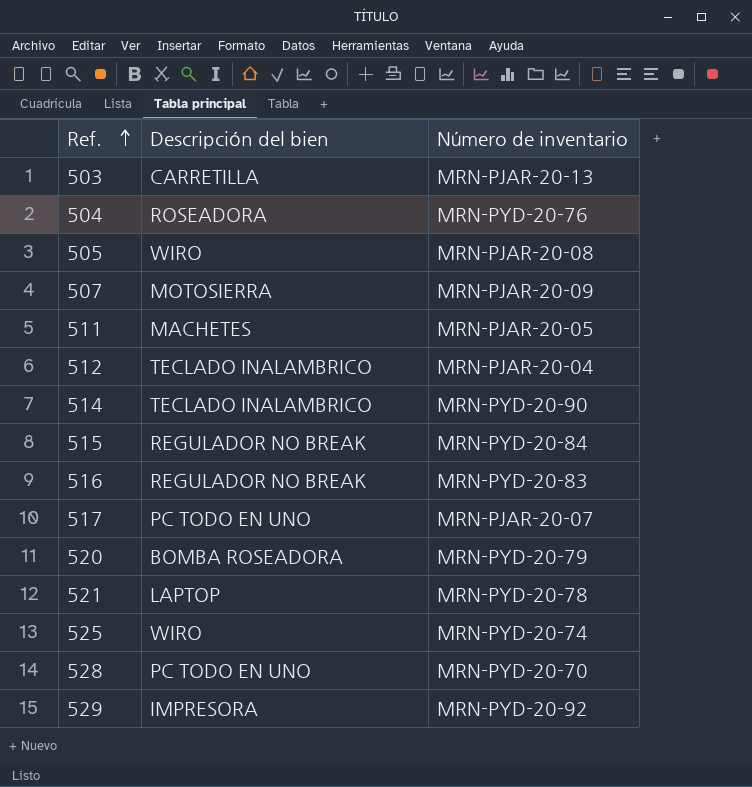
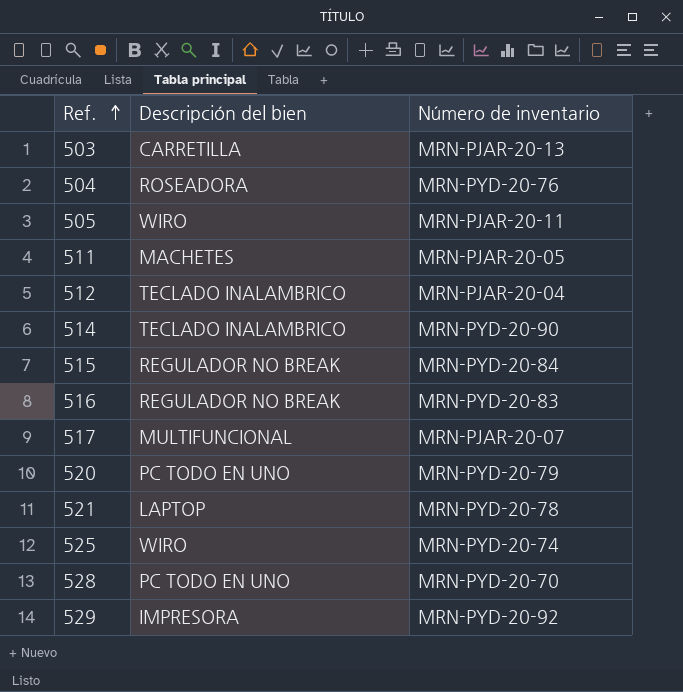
row 507: MOTOSIERRA | MRN-PJAR-20-09 -> none
505 | Número de inventario: MRN-PJAR-20-08 -> MRN-PJAR-20-11
517 | Descripción del bien: PC TODO EN UNO -> MULTIFUNCIONAL
520 | Descripción del bien: BOMBA ROSEADORA -> PC TODO EN UNO

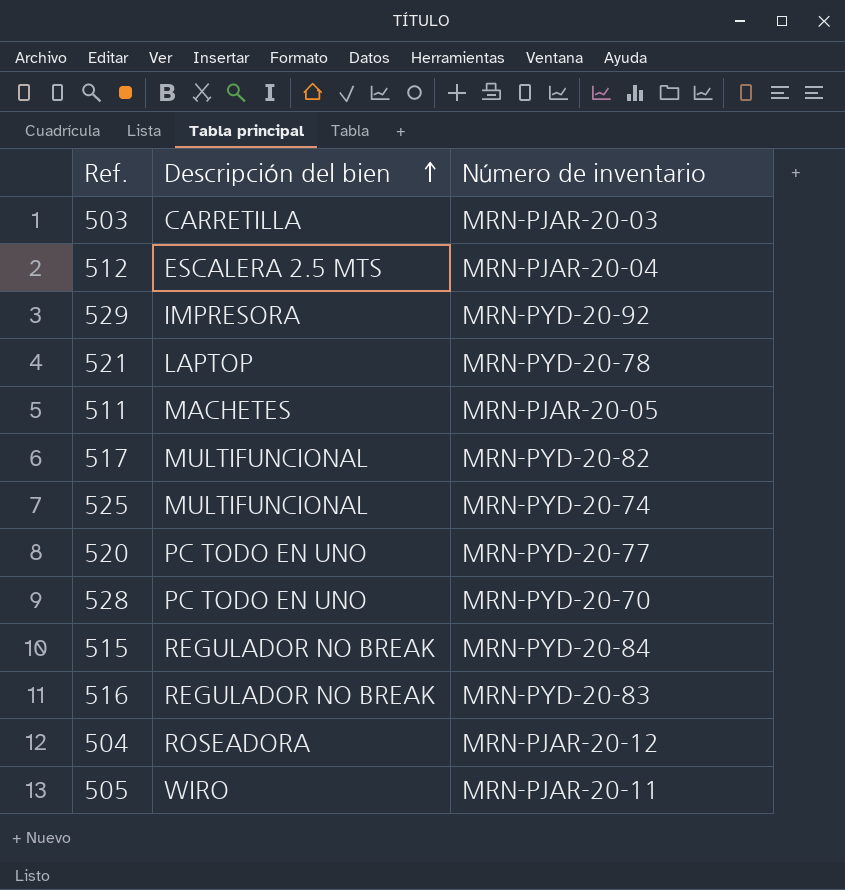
row order: Ref. ascending -> Descripción del bien ascending
row 514: TECLADO INALAMBRICO | MRN-PYD-20-90 -> none
503 | Número de inventario: MRN-PJAR-20-13 -> MRN-PJAR-20-03
512 | Descripción del bien: TECLADO INALAMBRICO -> ESCALERA 2.5 MTS
517 | Número de inventario: MRN-PJAR-20-07 -> MRN-PYD-20-82
525 | Descripción del bien: WIRO -> MULTIFUNCIONAL
520 | Número de inventario: MRN-PYD-20-79 -> MRN-PYD-20-77
504 | Número de inventario: MRN-PYD-20-76 -> MRN-PJAR-20-12

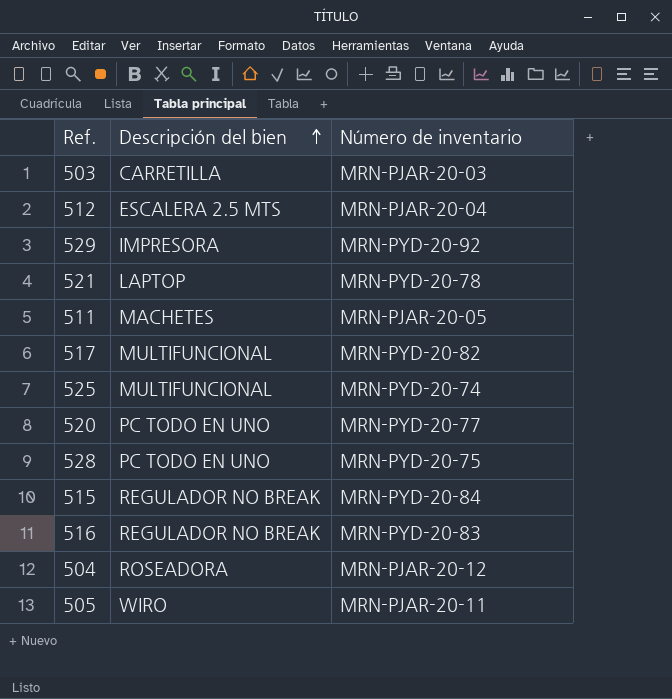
528 | Número de inventario: MRN-PYD-20-70 -> MRN-PYD-20-75

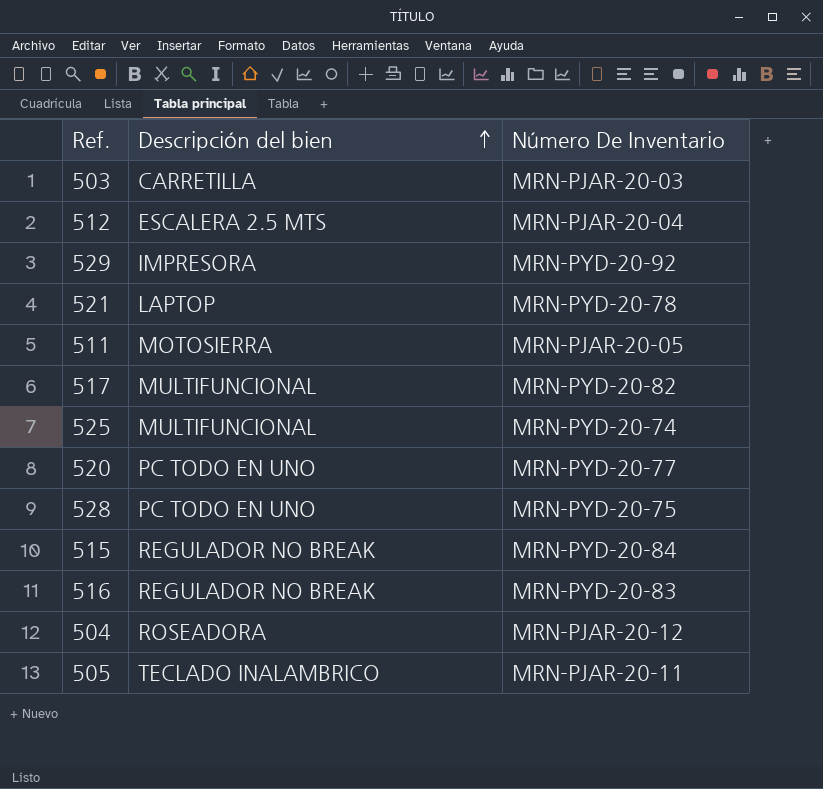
column name: Número de inventario -> Número De Inventario
511 | Descripción del bien: MACHETES -> MOTOSIERRA
505 | Descripción del bien: WIRO -> TECLADO INALAMBRICO

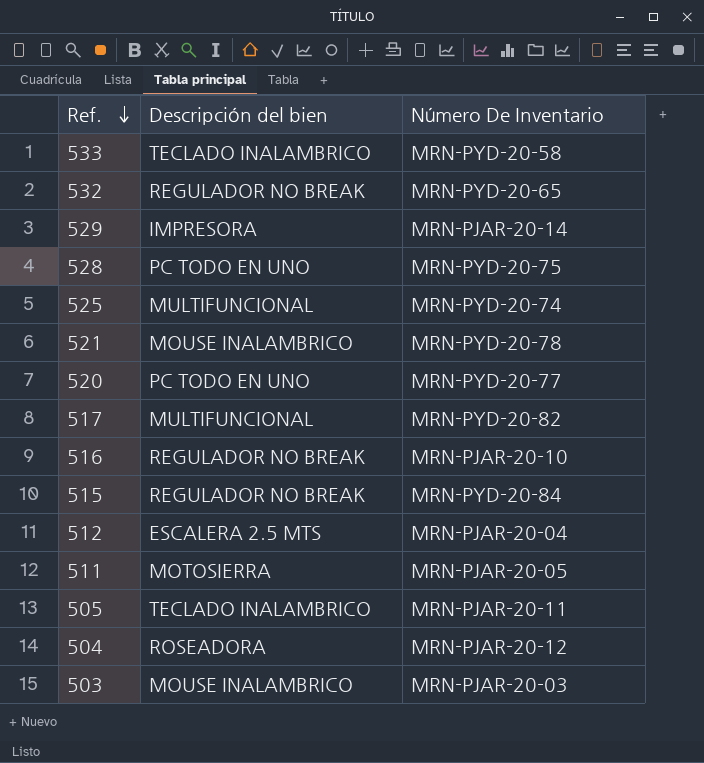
row order: Descripción del bien ascending -> Ref. descending
row 533: none -> TECLADO INALAMBRICO | MRN-PYD-20-58
row 532: none -> REGULADOR NO BREAK | MRN-PYD-20-65
529 | Número De Inventario: MRN-PYD-20-92 -> MRN-PJAR-20-14
521 | Descripción del bien: LAPTOP -> MOUSE INALAMBRICO
516 | Número De Inventario: MRN-PYD-20-83 -> MRN-PJAR-20-10
503 | Descripción del bien: CARRETILLA -> MOUSE INALAMBRICO

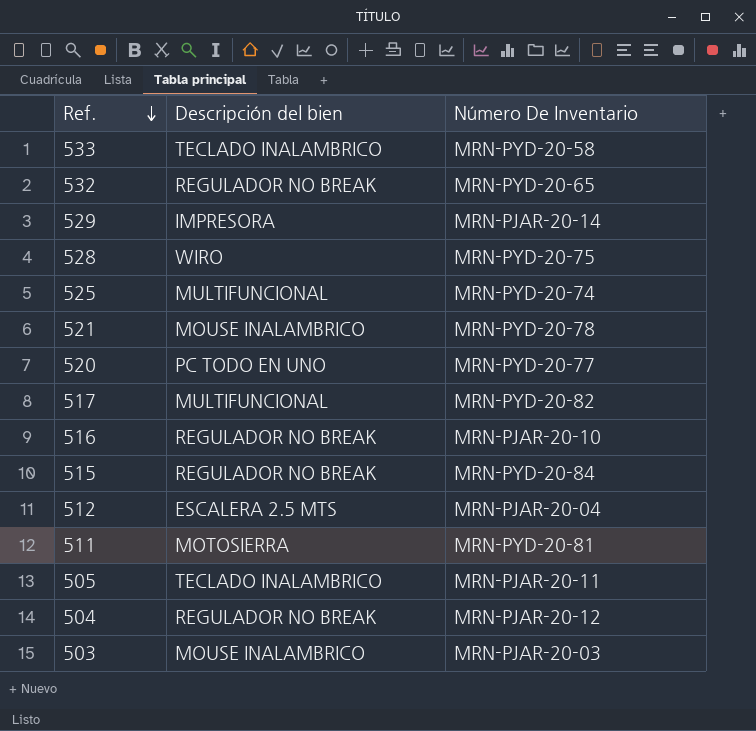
528 | Descripción del bien: PC TODO EN UNO -> WIRO
511 | Número De Inventario: MRN-PJAR-20-05 -> MRN-PYD-20-81
504 | Descripción del bien: ROSEADORA -> REGULADOR NO BREAK

